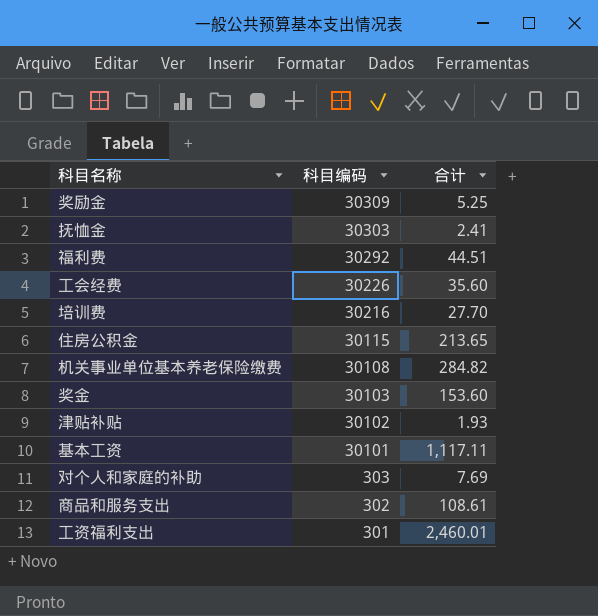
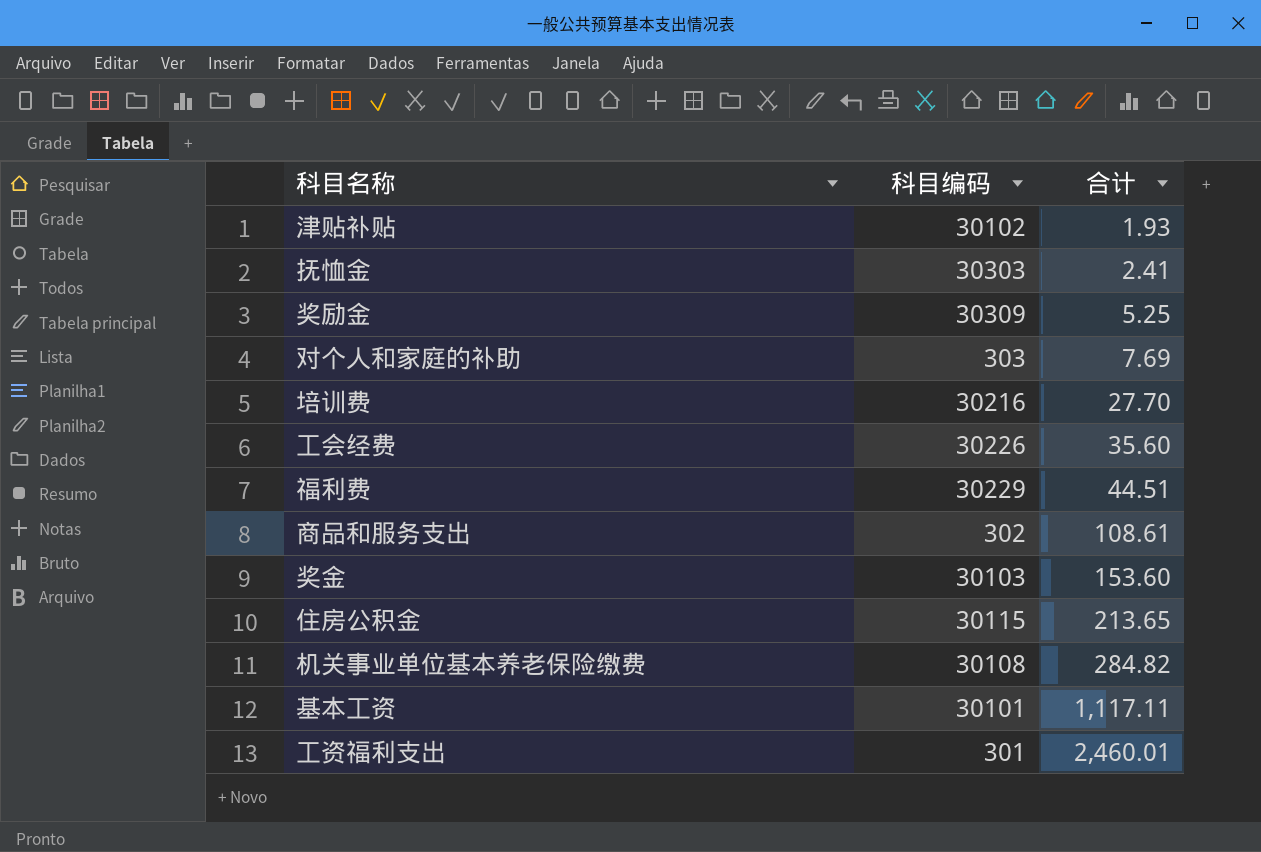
row order: 科目编码 descending -> 合计 ascending
福利费 | 科目编码: 30292 -> 30229

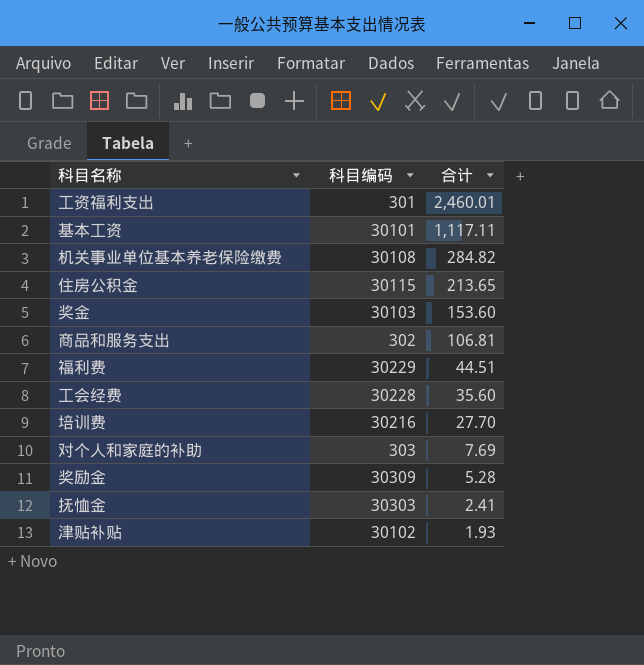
row order: 合计 ascending -> 合计 descending
商品和服务支出 | 合计: 108.61 -> 106.81
工会经费 | 科目编码: 30226 -> 30228
奖励金 | 合计: 5.25 -> 5.28

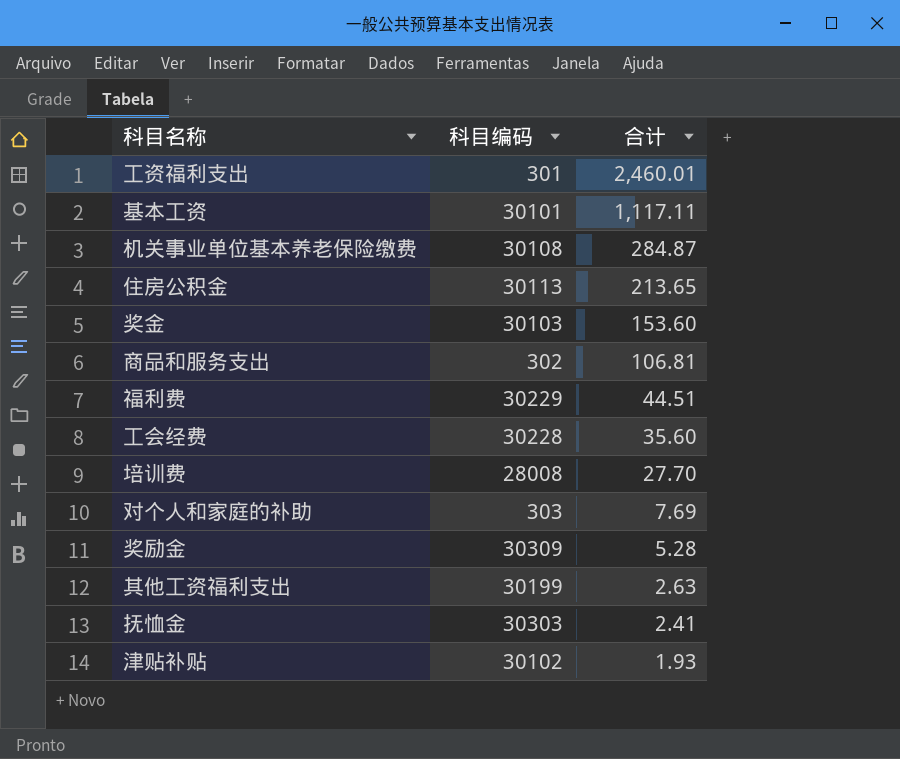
机关事业单位基本养老保险缴费 | 合计: 284.82 -> 284.87
住房公积金 | 科目编码: 30115 -> 30113
培训费 | 科目编码: 30216 -> 28008
row 其他工资福利支出: none -> 30199 | 2.63

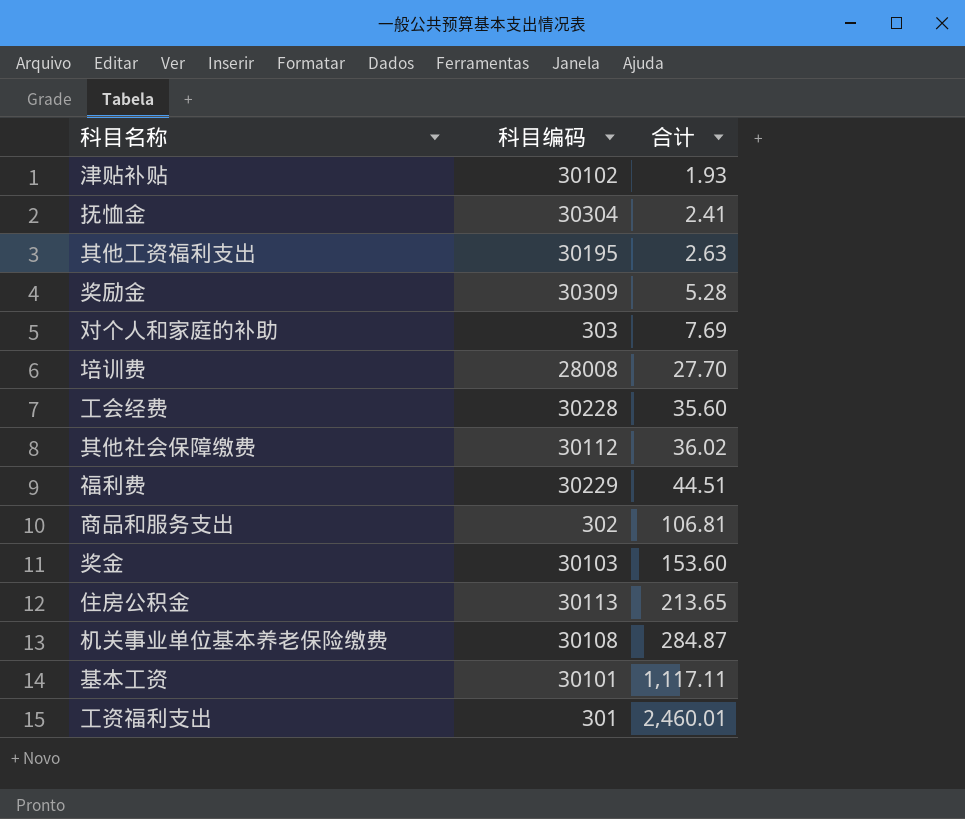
row order: 合计 descending -> 合计 ascending
抚恤金 | 科目编码: 30303 -> 30304
其他工资福利支出 | 科目编码: 30199 -> 30195
row 其他社会保障缴费: none -> 30112 | 36.02

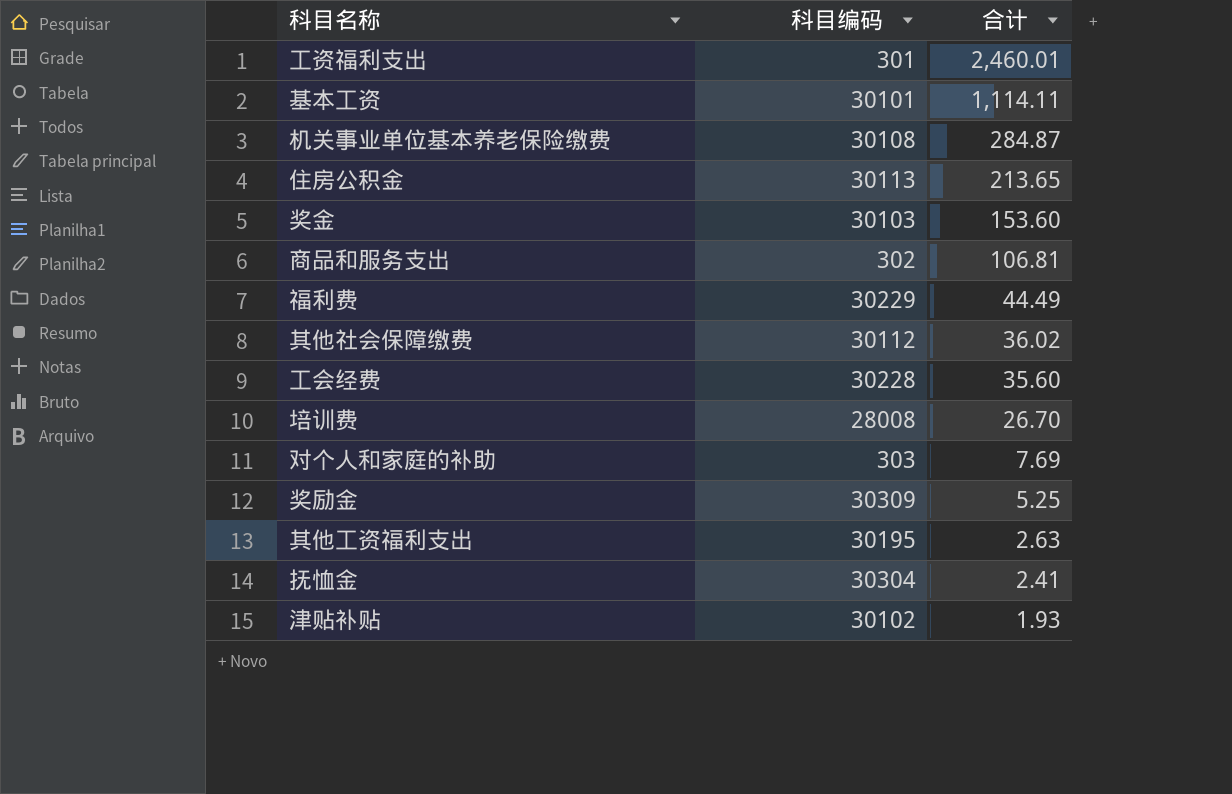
row order: 合计 ascending -> 合计 descending
基本工资 | 合计: 1,117.11 -> 1,114.11
福利费 | 合计: 44.51 -> 44.49
培训费 | 合计: 27.70 -> 26.70
奖励金 | 合计: 5.28 -> 5.25

